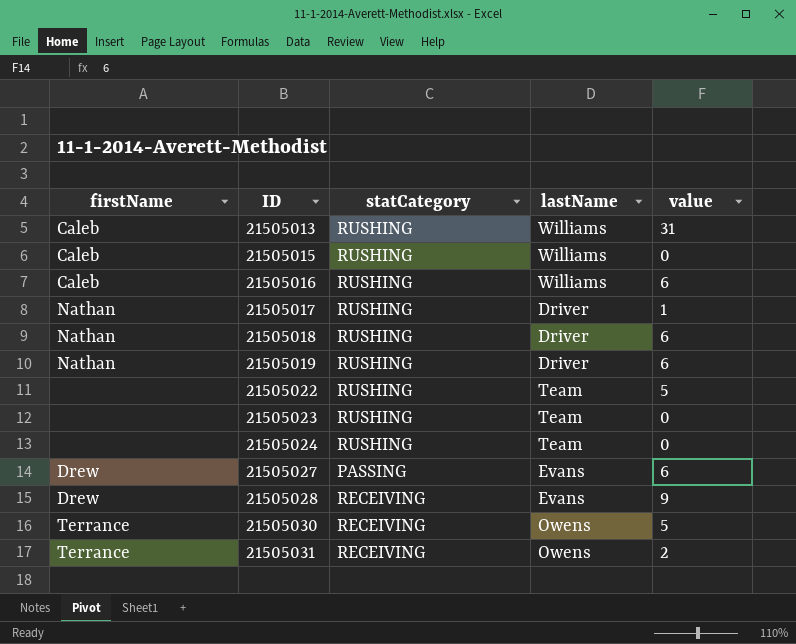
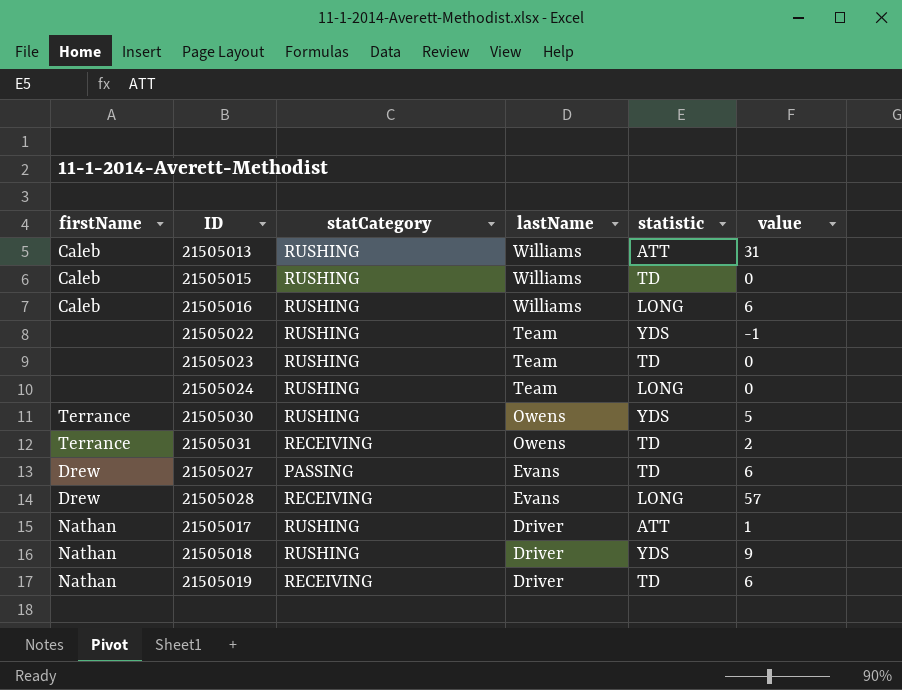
row order: ID ascending -> lastName descending
column statistic | position: none -> 5
21505022 | value: 5 -> -1
21505030 | statCategory: RECEIVING -> RUSHING
21505028 | value: 9 -> 57
21505018 | value: 6 -> 9
21505019 | statCategory: RUSHING -> RECEIVING

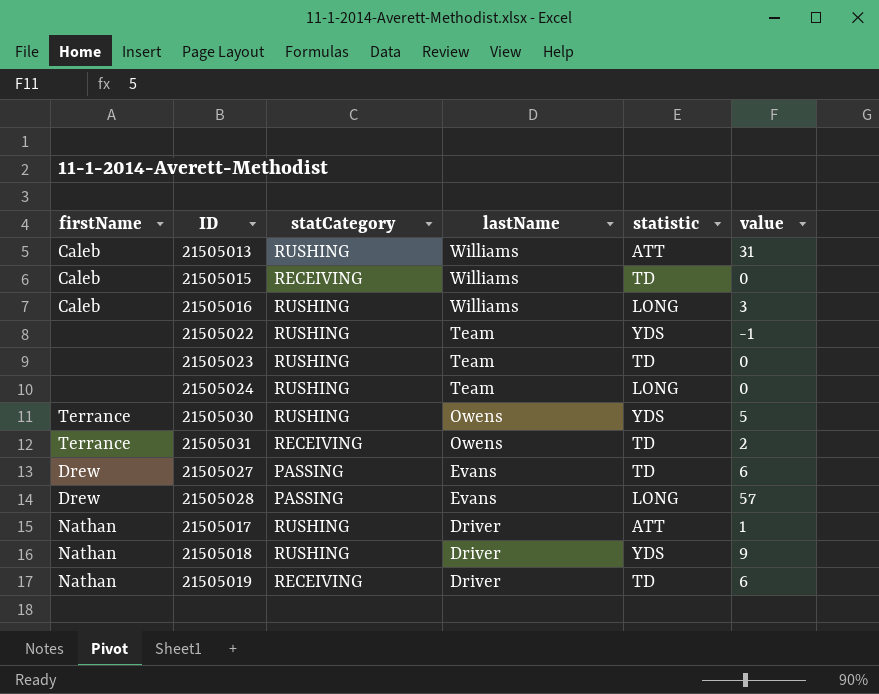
21505015 | statCategory: RUSHING -> RECEIVING
21505016 | value: 6 -> 3
21505028 | statCategory: RECEIVING -> PASSING

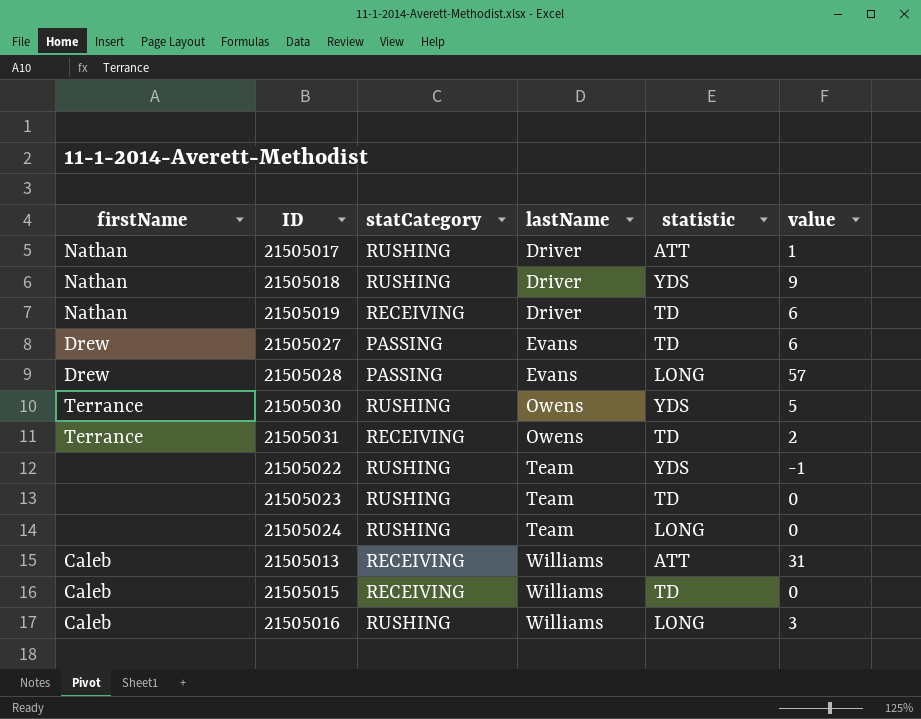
row order: lastName descending -> lastName ascending
21505013 | statCategory: RUSHING -> RECEIVING

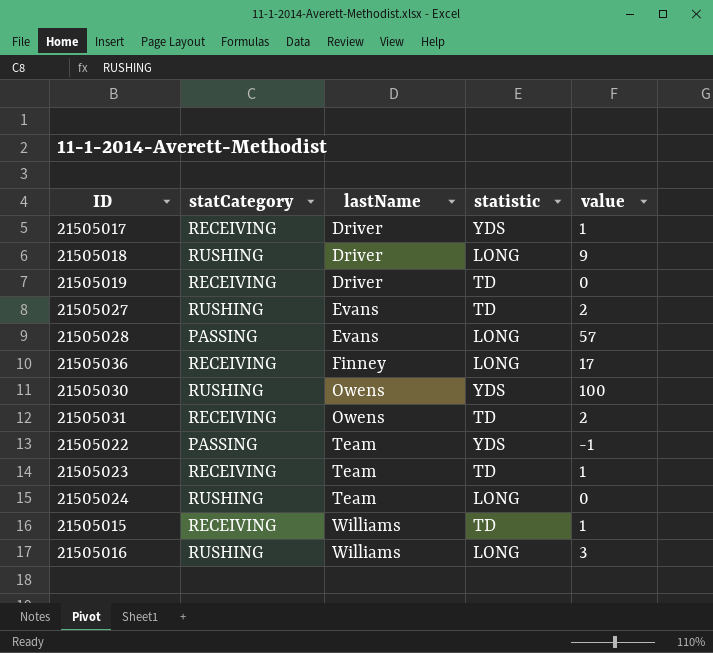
column firstName | position: 1 -> none
row 21505013: Caleb | RECEIVING | Williams | ATT | 31 -> none
21505017 | statCategory: RUSHING -> RECEIVING
21505017 | statistic: ATT -> YDS
21505018 | statistic: YDS -> LONG
21505019 | value: 6 -> 0
21505027 | statCategory: PASSING -> RUSHING
21505027 | value: 6 -> 2
row 21505036: none -> RECEIVING | Finney | LONG | 17
21505030 | value: 5 -> 100
21505022 | statCategory: RUSHING -> PASSING
21505023 | statCategory: RUSHING -> RECEIVING
21505023 | value: 0 -> 1
21505015 | value: 0 -> 1

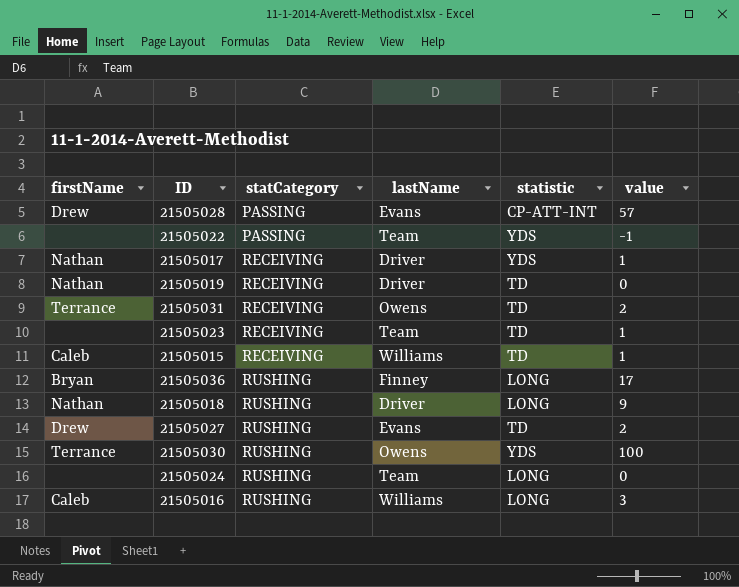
row order: lastName ascending -> statCategory ascending
column firstName | position: none -> 1
21505028 | statistic: LONG -> CP-ATT-INT
21505036 | statCategory: RECEIVING -> RUSHING

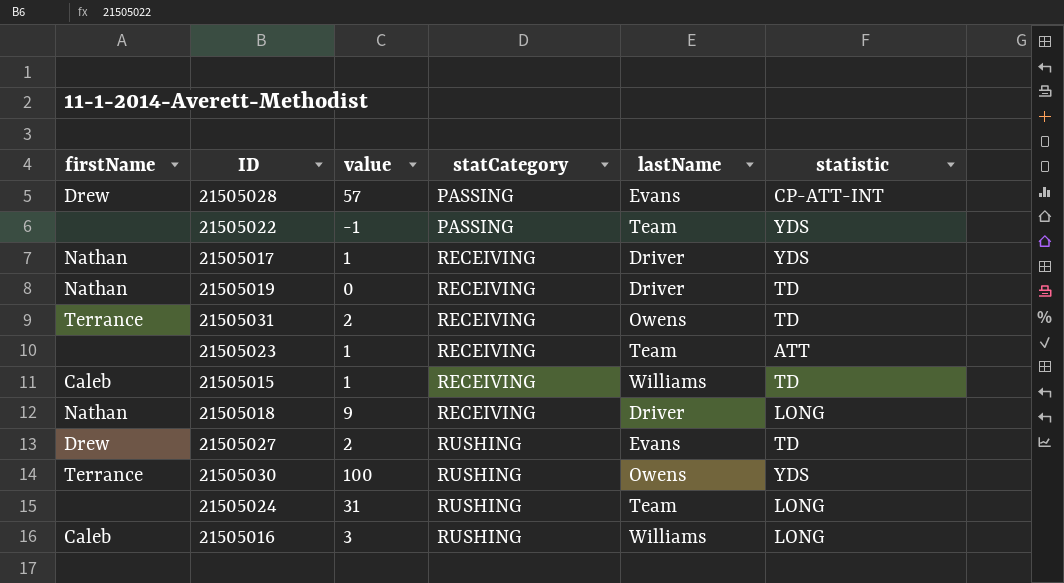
column value | position: 6 -> 3
row 21505036: Bryan | RUSHING | Finney | LONG | 17 -> none
21505023 | statistic: TD -> ATT
21505018 | statCategory: RUSHING -> RECEIVING
21505024 | value: 0 -> 31

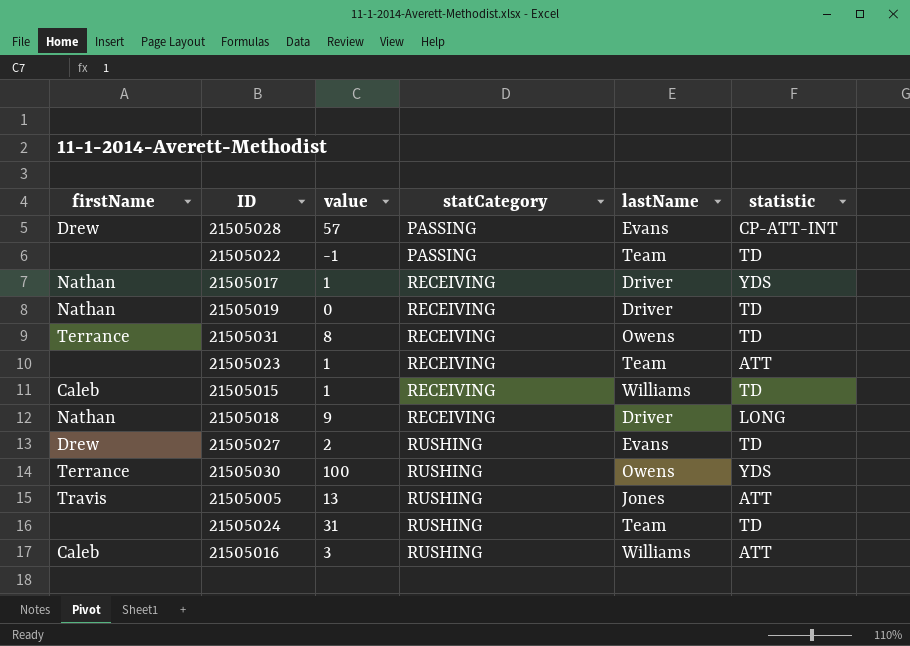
21505022 | statistic: YDS -> TD
21505031 | value: 2 -> 8
row 21505005: none -> Travis | 13 | RUSHING | Jones | ATT
21505024 | statistic: LONG -> TD
21505016 | statistic: LONG -> ATT

